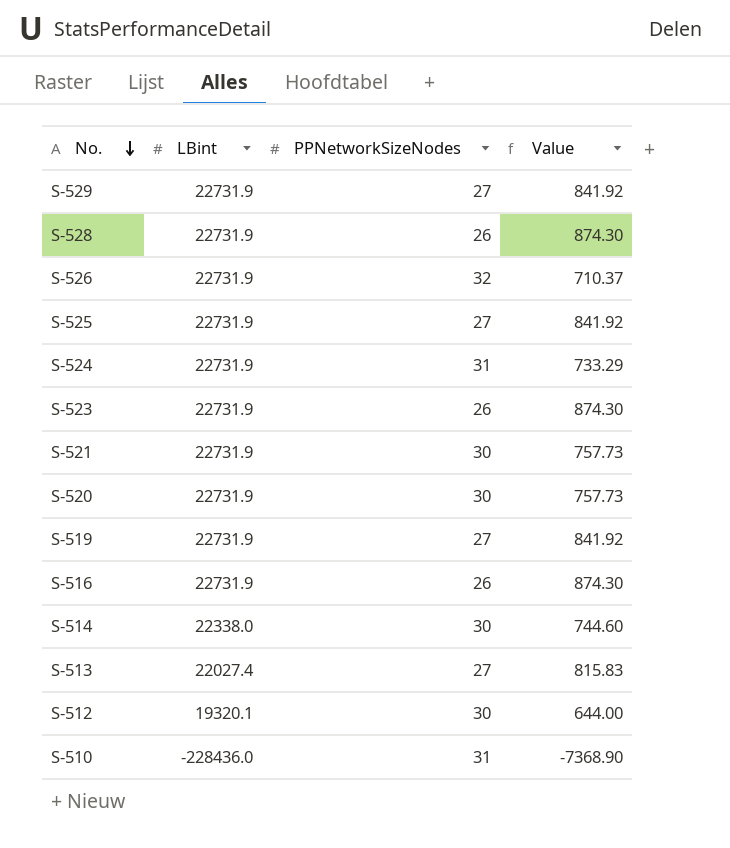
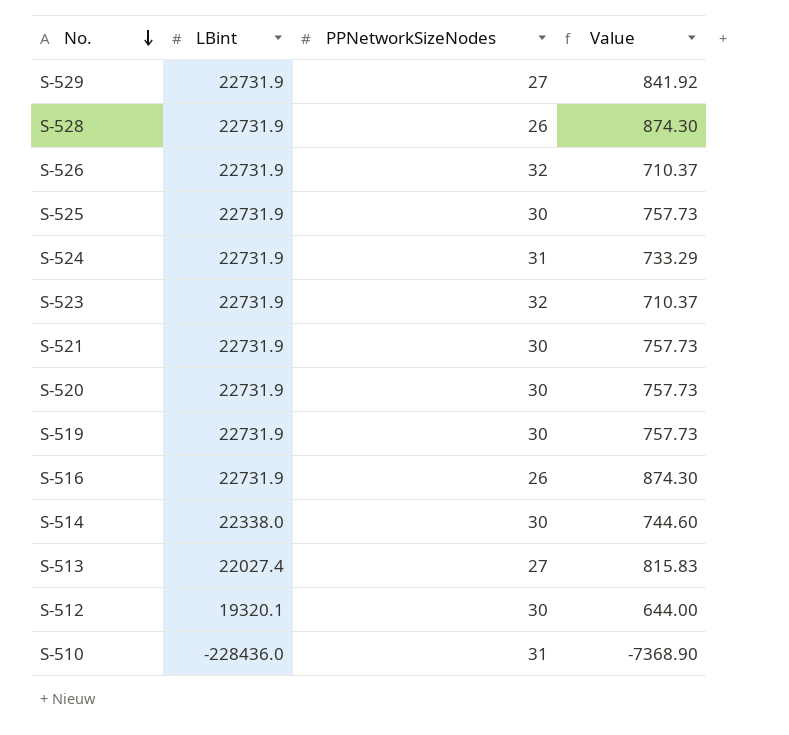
S-525 | PPNetworkSizeNodes: 27 -> 30
S-525 | Value: 841.92 -> 757.73
S-523 | PPNetworkSizeNodes: 26 -> 32
S-523 | Value: 874.30 -> 710.37
S-519 | PPNetworkSizeNodes: 27 -> 30
S-519 | Value: 841.92 -> 757.73

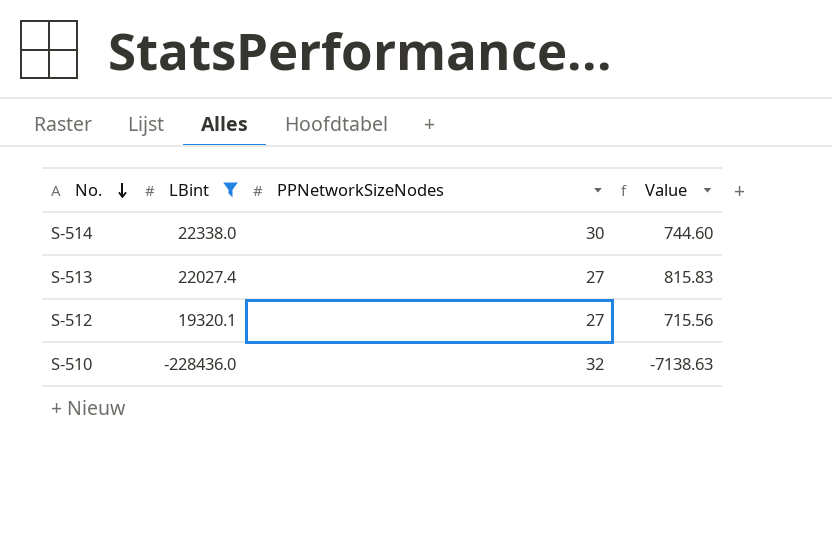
filter: none -> LBint != 22731.9
S-512 | PPNetworkSizeNodes: 30 -> 27
S-512 | Value: 644.00 -> 715.56
S-510 | PPNetworkSizeNodes: 31 -> 32
S-510 | Value: -7368.90 -> -7138.63

